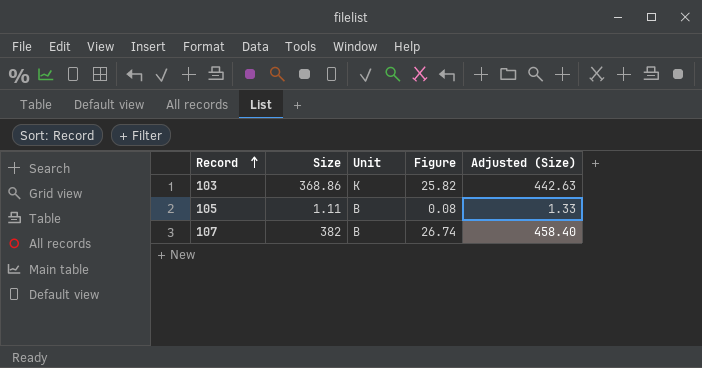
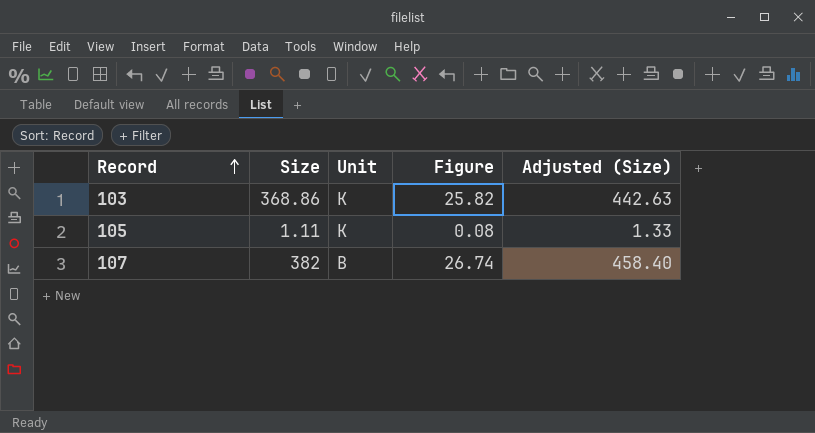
105 | Unit: B -> K

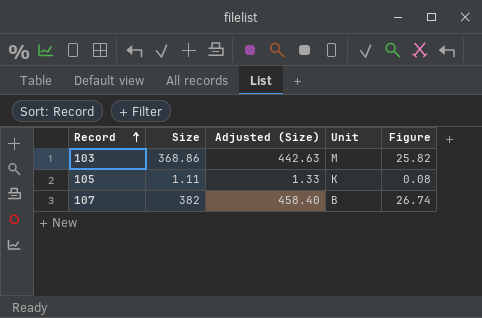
column Adjusted (Size) | position: 5 -> 3
103 | Unit: K -> M

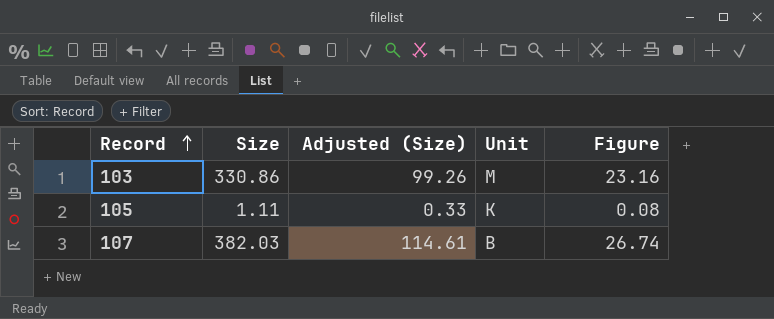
column Adjusted (Size) | formula: [Size] * 1.2 -> [Size] * 0.3
103 | Size: 368.86 -> 330.86
103 | Figure: 25.82 -> 23.16
107 | Size: 382 -> 382.03

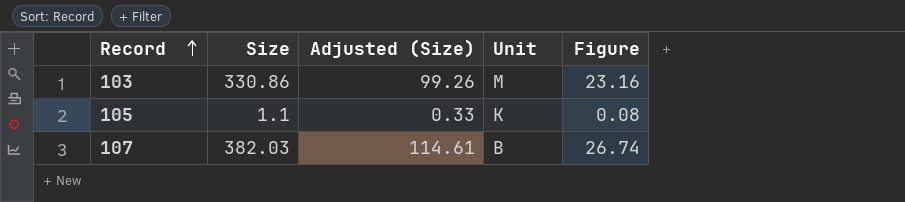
105 | Size: 1.11 -> 1.1

